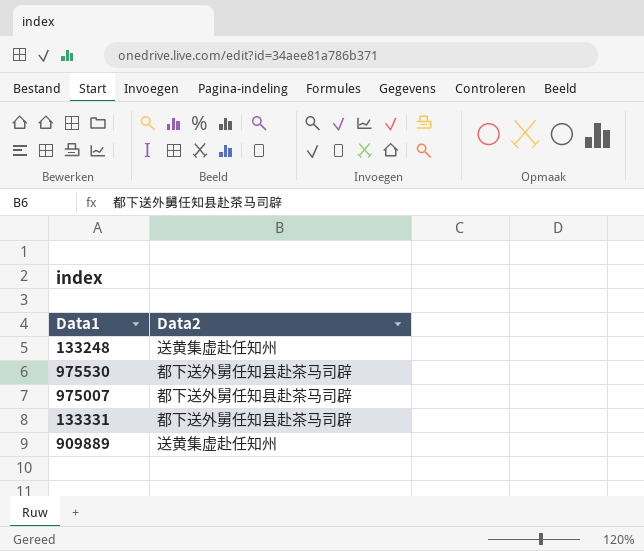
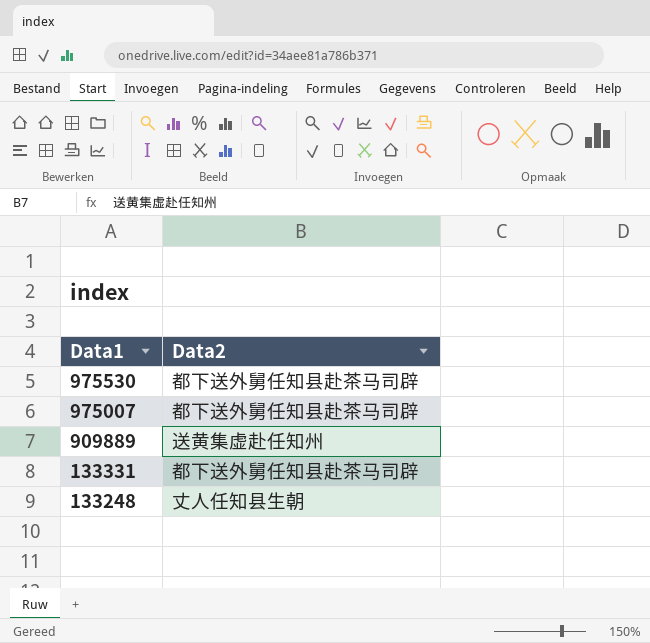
row order: none -> Data1 descending
133248 | Data2: 送黄集虚赴任知州 -> 丈人任知县生朝

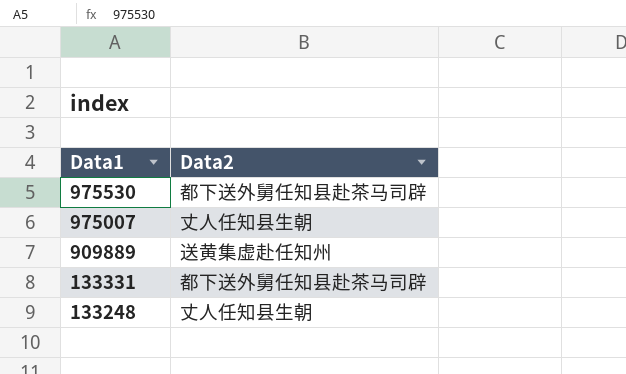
975007 | Data2: 都下送外舅任知县赴茶马司辟 -> 丈人任知县生朝

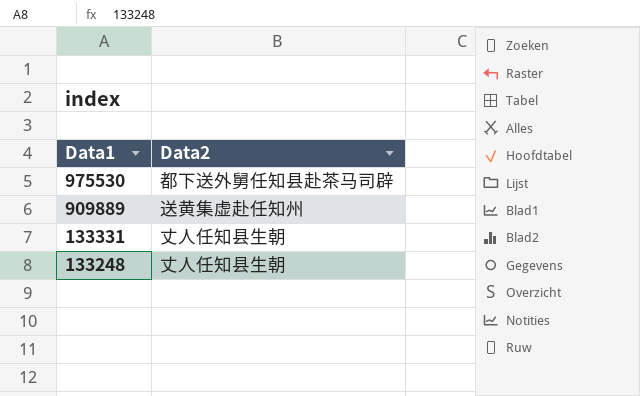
row 975007: 丈人任知县生朝 -> none
133331 | Data2: 都下送外舅任知县赴茶马司辟 -> 丈人任知县生朝

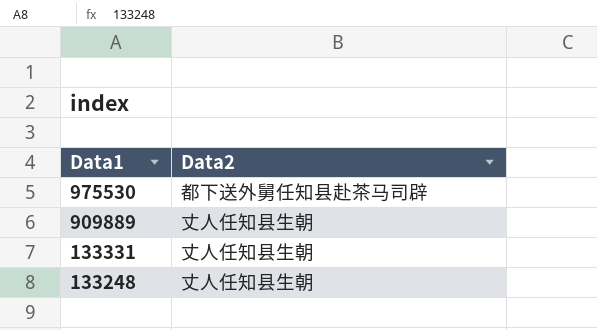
909889 | Data2: 送黄集虚赴任知州 -> 丈人任知县生朝

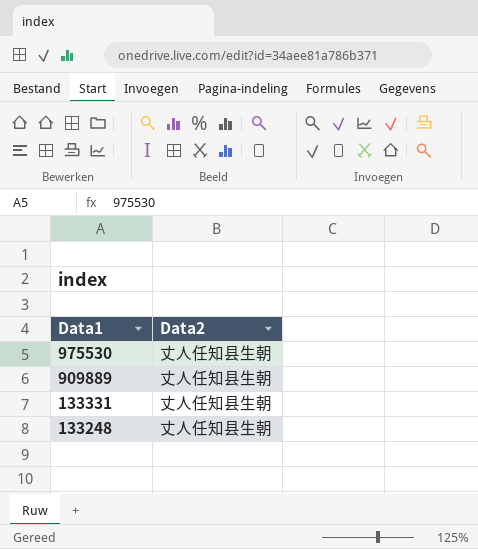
975530 | Data2: 都下送外舅任知县赴茶马司辟 -> 丈人任知县生朝

